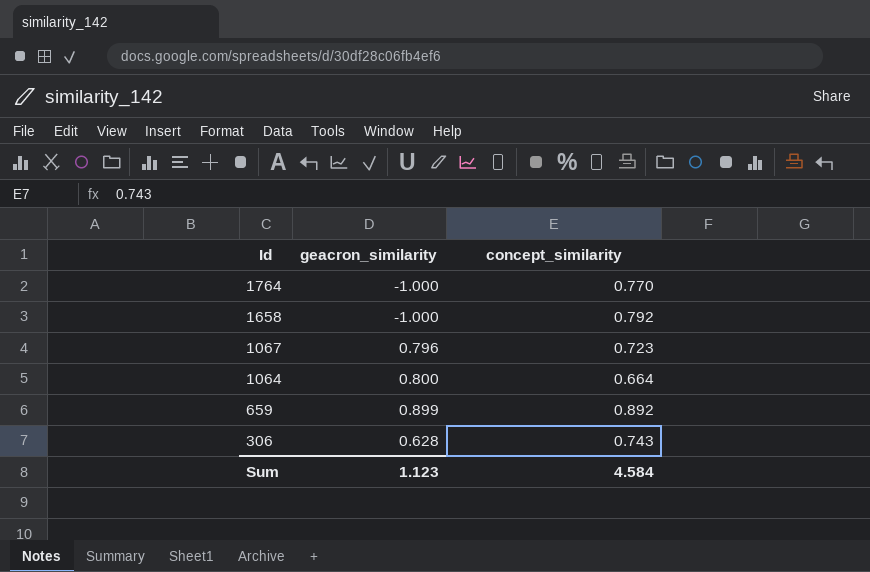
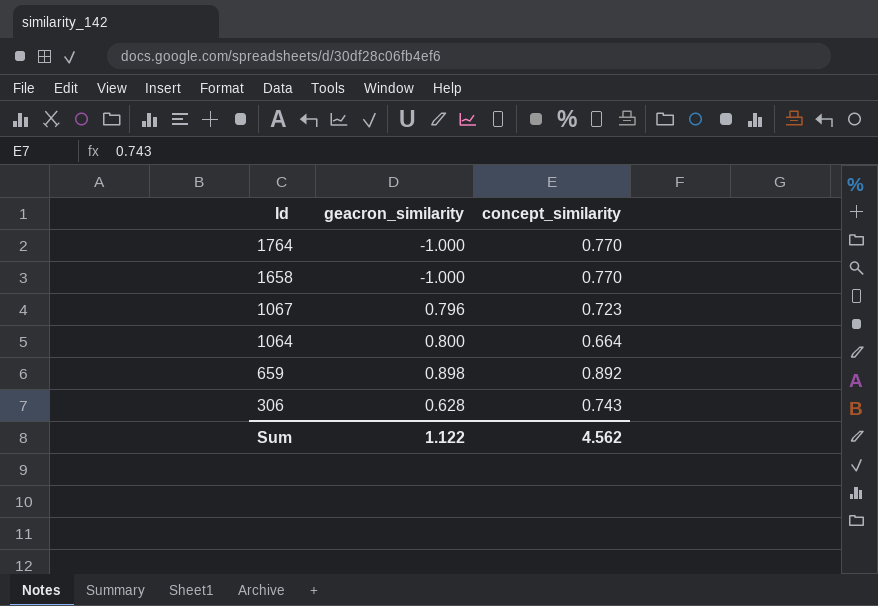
1658 | concept_similarity: 0.792 -> 0.770
659 | geacron_similarity: 0.899 -> 0.898
Sum | geacron_similarity: 1.123 -> 1.122
Sum | concept_similarity: 4.584 -> 4.562

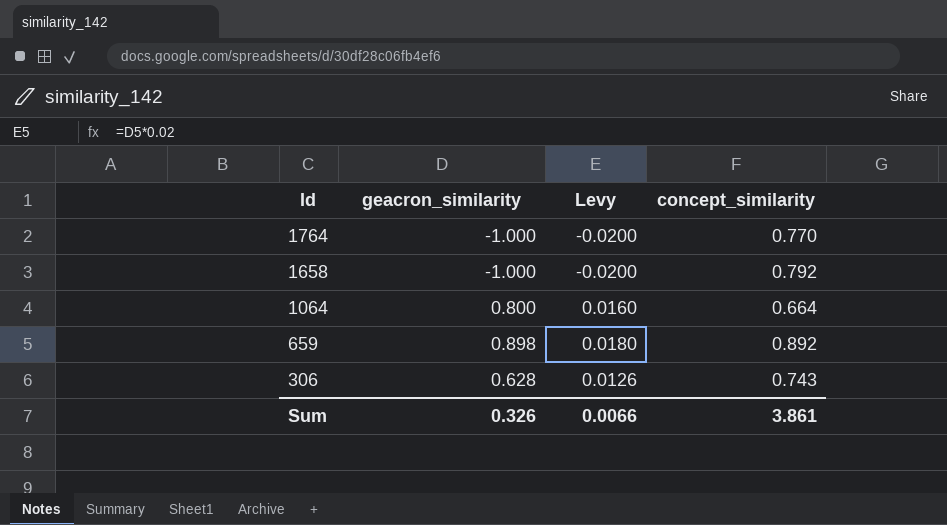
column Levy | formula: none -> [geacron_similarity] * 0.02
row 1067: 0.796 | 0.723 -> none
1658 | concept_similarity: 0.770 -> 0.792
Sum | geacron_similarity: 1.122 -> 0.326
Sum | concept_similarity: 4.562 -> 3.861

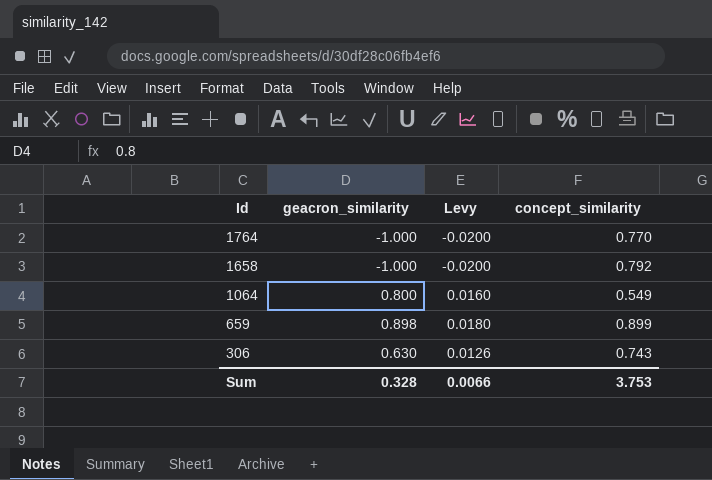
1064 | concept_similarity: 0.664 -> 0.549
659 | concept_similarity: 0.892 -> 0.899
306 | geacron_similarity: 0.628 -> 0.630
Sum | geacron_similarity: 0.326 -> 0.328
Sum | concept_similarity: 3.861 -> 3.753

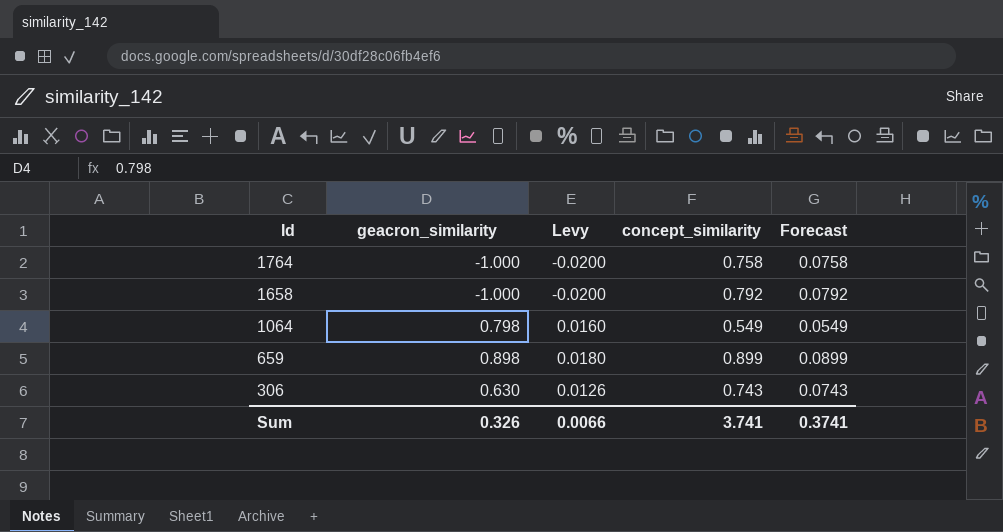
column Forecast | formula: none -> [concept_similarity] * 0.1
1764 | concept_similarity: 0.770 -> 0.758
1064 | geacron_similarity: 0.800 -> 0.798
Sum | geacron_similarity: 0.328 -> 0.326
Sum | concept_similarity: 3.753 -> 3.741

